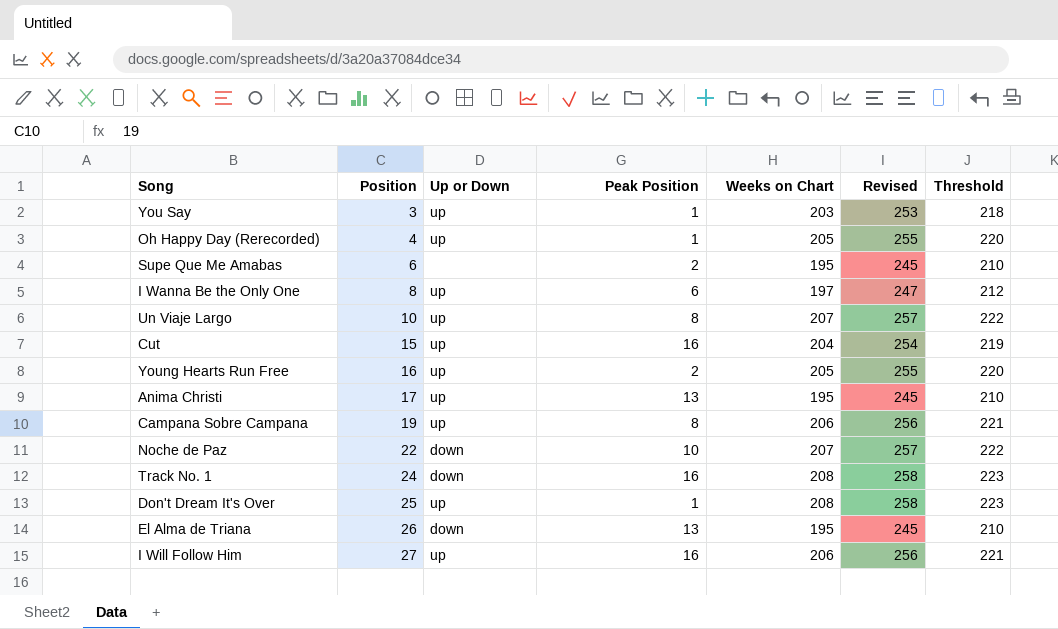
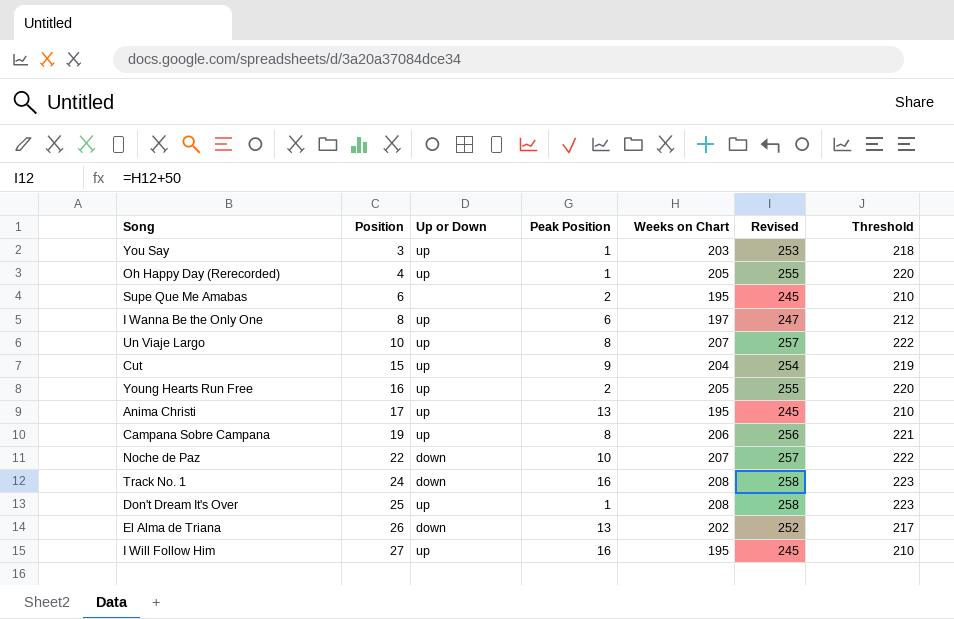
Cut | Peak Position: 16 -> 9
El Alma de Triana | Weeks on Chart: 195 -> 202
El Alma de Triana | Revised: 245 -> 252
El Alma de Triana | Threshold: 210 -> 217
I Will Follow Him | Weeks on Chart: 206 -> 195
I Will Follow Him | Revised: 256 -> 245
I Will Follow Him | Threshold: 221 -> 210

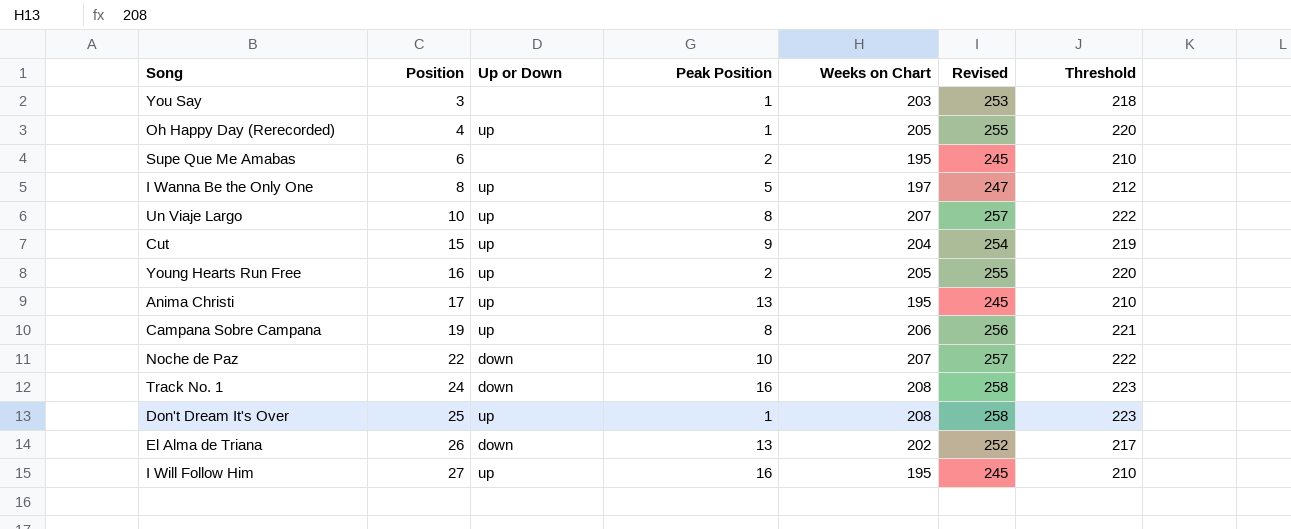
You Say | Up or Down: up -> none
I Wanna Be the Only One | Peak Position: 6 -> 5

